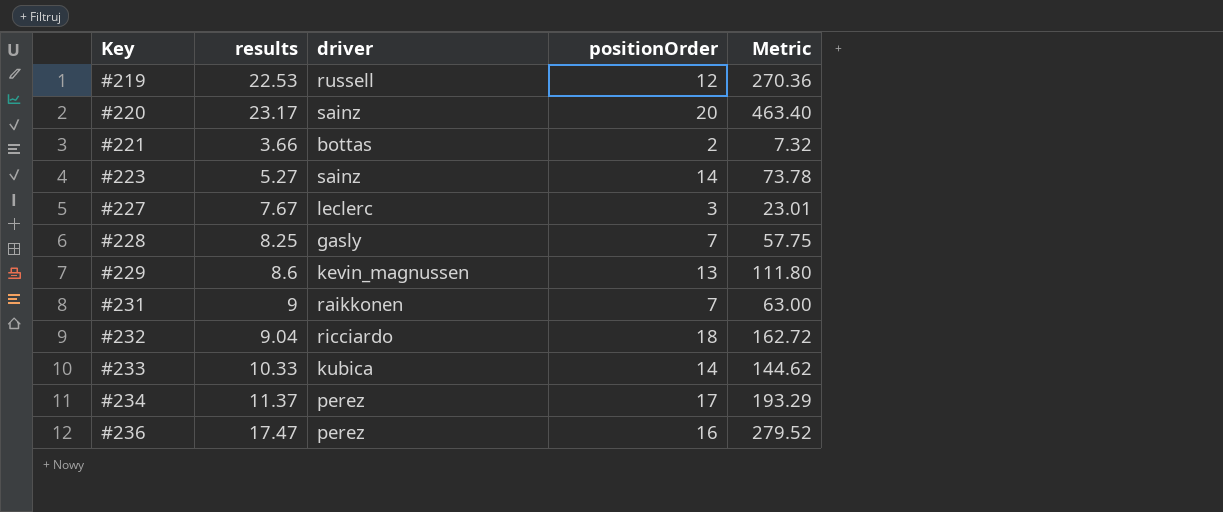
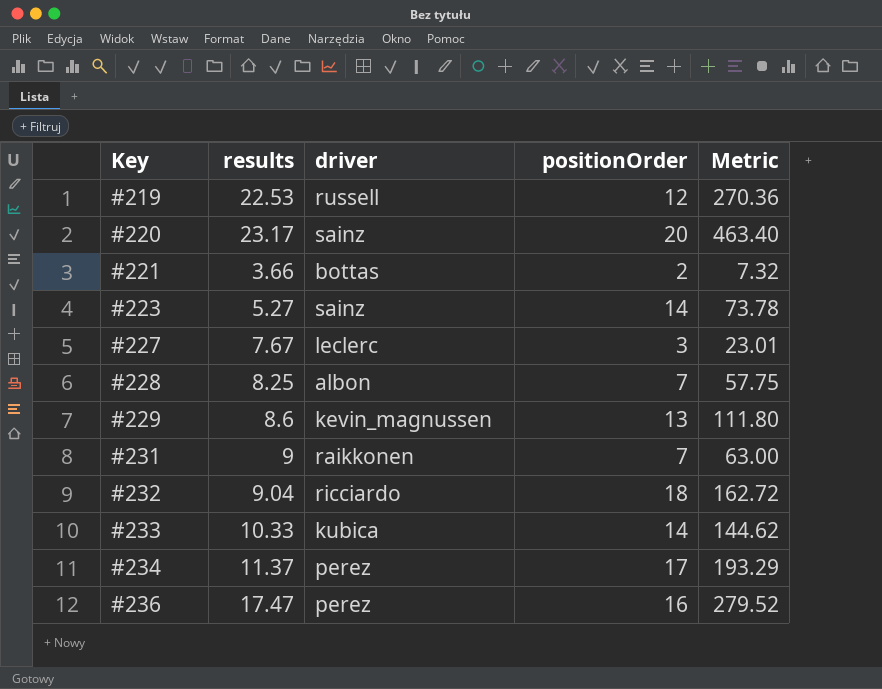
#228 | driver: gasly -> albon

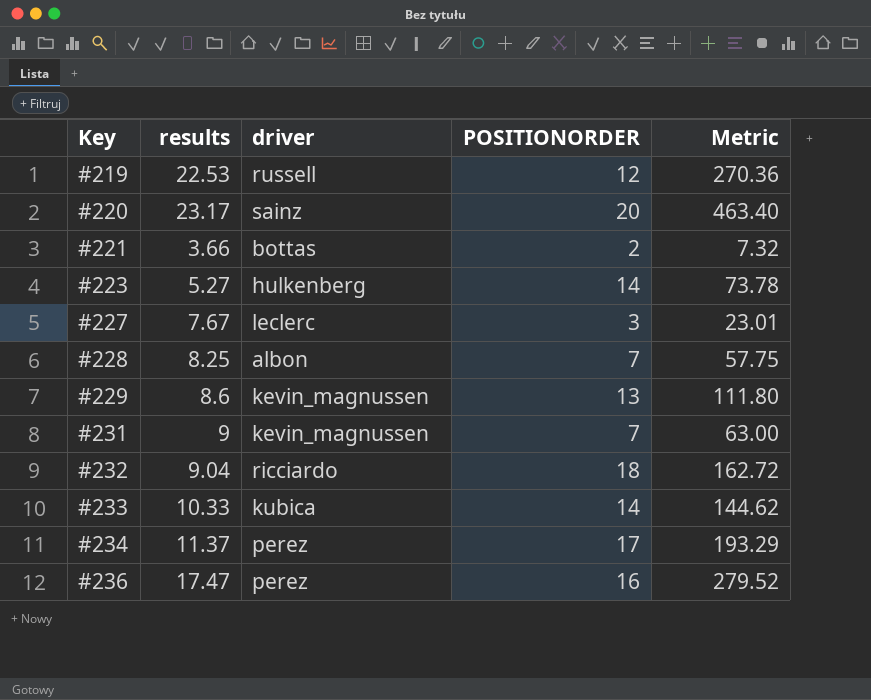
column name: positionOrder -> POSITIONORDER
#223 | driver: sainz -> hulkenberg
#231 | driver: raikkonen -> kevin_magnussen

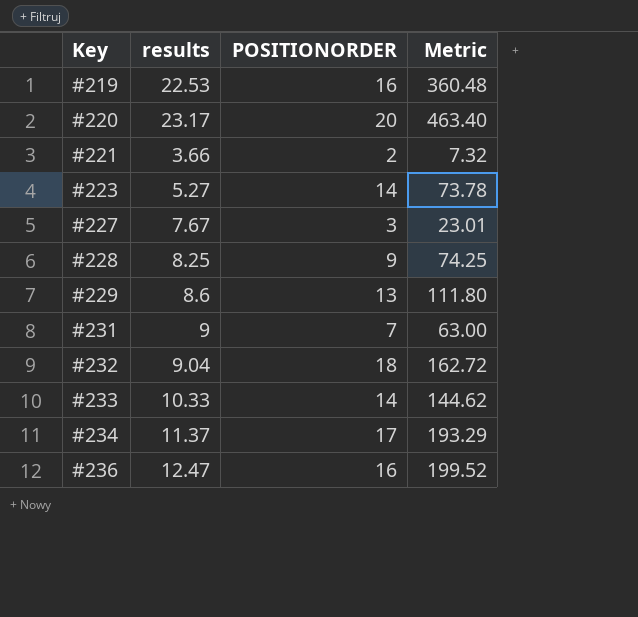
column driver | position: 3 -> none
#219 | POSITIONORDER: 12 -> 16
#219 | Metric: 270.36 -> 360.48
#228 | POSITIONORDER: 7 -> 9
#228 | Metric: 57.75 -> 74.25
#236 | results: 17.47 -> 12.47
#236 | Metric: 279.52 -> 199.52

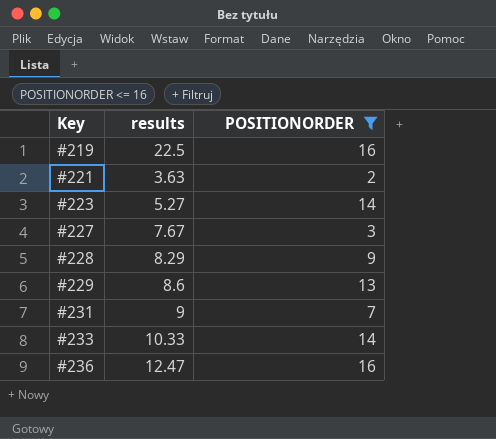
filter: none -> POSITIONORDER <= 16
column Metric | formula: [results] * [POSITIONORDER] -> none
#219 | results: 22.53 -> 22.5
#221 | results: 3.66 -> 3.63
#228 | results: 8.25 -> 8.29

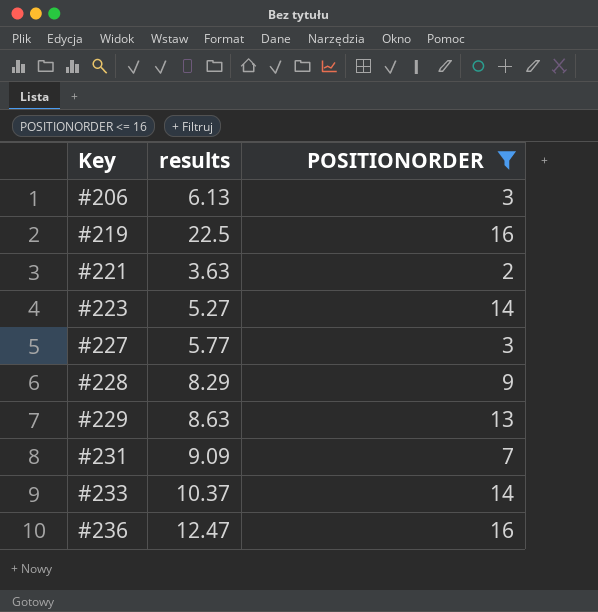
row #206: none -> 6.13 | 3
#227 | results: 7.67 -> 5.77
#229 | results: 8.6 -> 8.63
#231 | results: 9 -> 9.09
#233 | results: 10.33 -> 10.37

